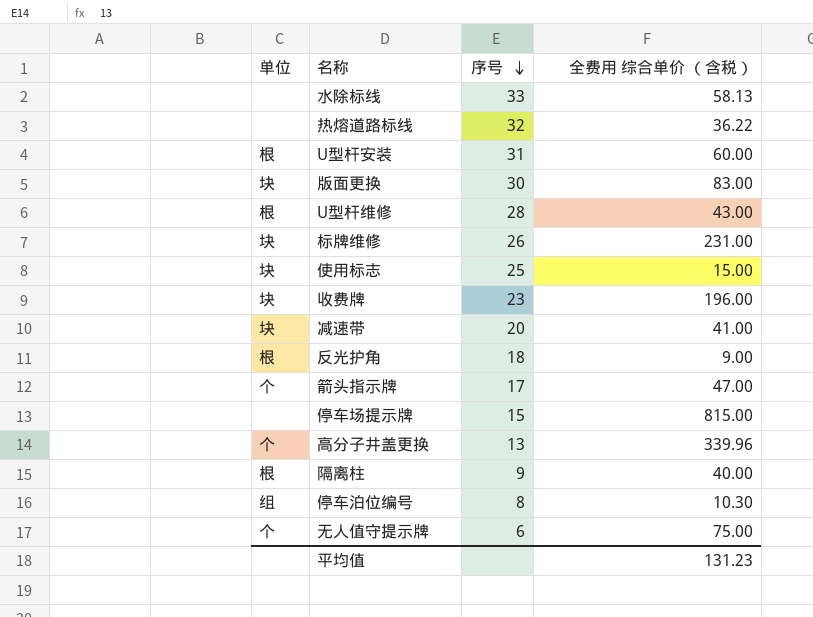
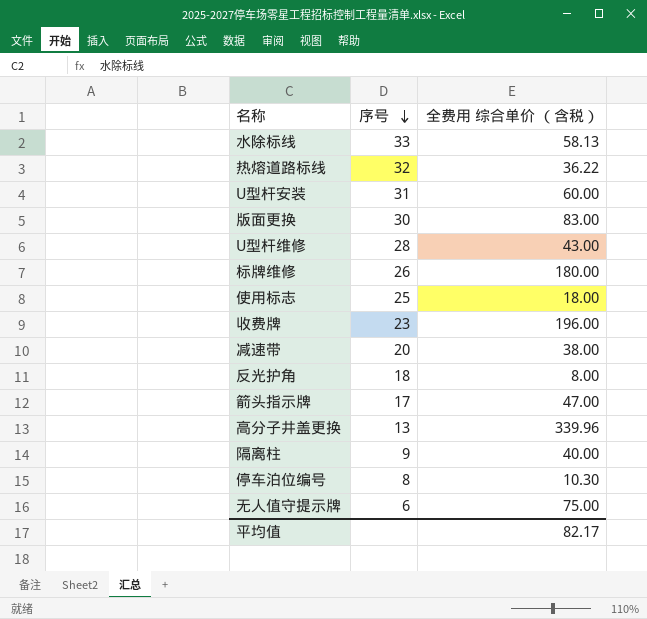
column 单位 | position: 1 -> none
row 停车场提示牌: none | 15 | 815.00 -> none
标牌维修 | 全费用 综合单价 （含税）: 231.00 -> 180.00
使用标志 | 全费用 综合单价 （含税）: 15.00 -> 18.00
减速带 | 全费用 综合单价 （含税）: 41.00 -> 38.00
反光护角 | 全费用 综合单价 （含税）: 9.00 -> 8.00
平均值 | 全费用 综合单价 （含税）: 131.23 -> 82.17

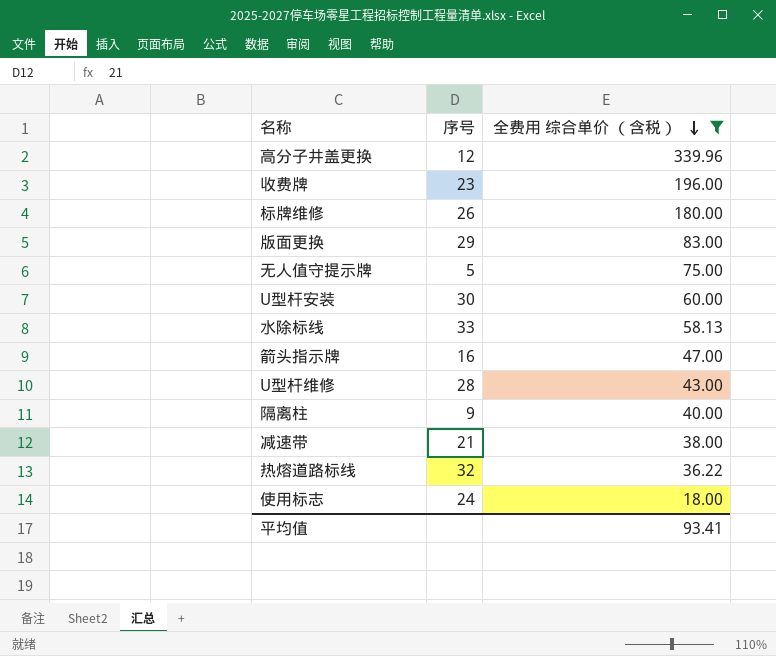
filter: none -> 全费用 综合单价 （含税） >= 18.00
row order: 序号 descending -> 全费用 综合单价 （含税） descending
高分子井盖更换 | 序号: 13 -> 12
版面更换 | 序号: 30 -> 29
无人值守提示牌 | 序号: 6 -> 5
U型杆安装 | 序号: 31 -> 30
箭头指示牌 | 序号: 17 -> 16
减速带 | 序号: 20 -> 21
使用标志 | 序号: 25 -> 24
平均值 | 全费用 综合单价 （含税）: 82.17 -> 93.41

